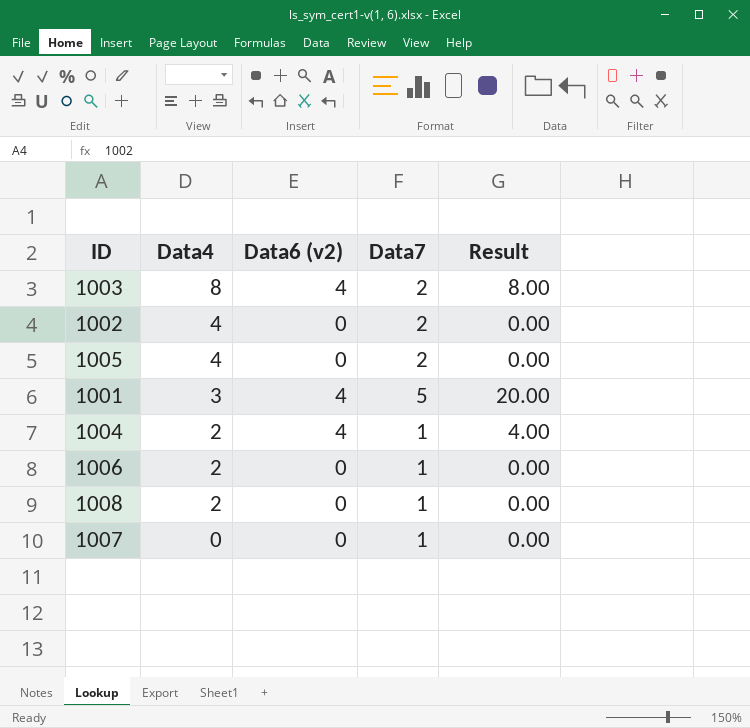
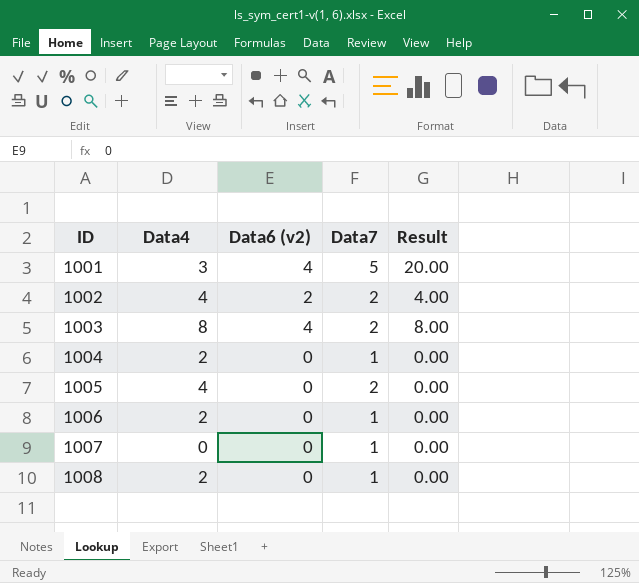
row order: Data4 descending -> ID ascending
1002 | Data6 (v2): 0 -> 2
1002 | Result: 0.00 -> 4.00
1004 | Data6 (v2): 4 -> 0
1004 | Result: 4.00 -> 0.00

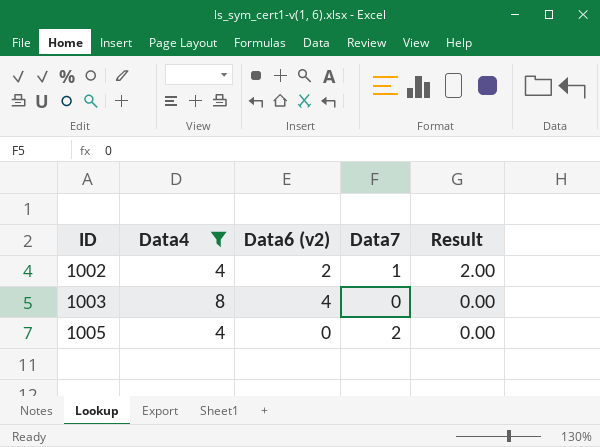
filter: none -> Data4 >= 4
1002 | Data7: 2 -> 1
1002 | Result: 4.00 -> 2.00
1003 | Data7: 2 -> 0
1003 | Result: 8.00 -> 0.00

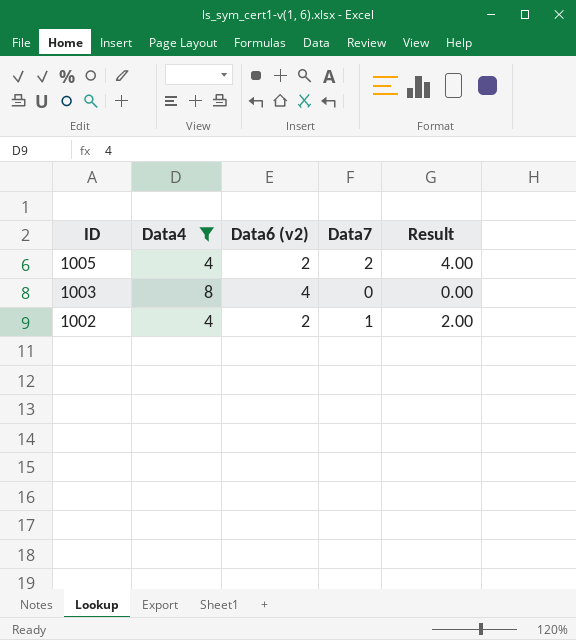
row order: ID ascending -> ID descending
1005 | Data6 (v2): 0 -> 2
1005 | Result: 0.00 -> 4.00

